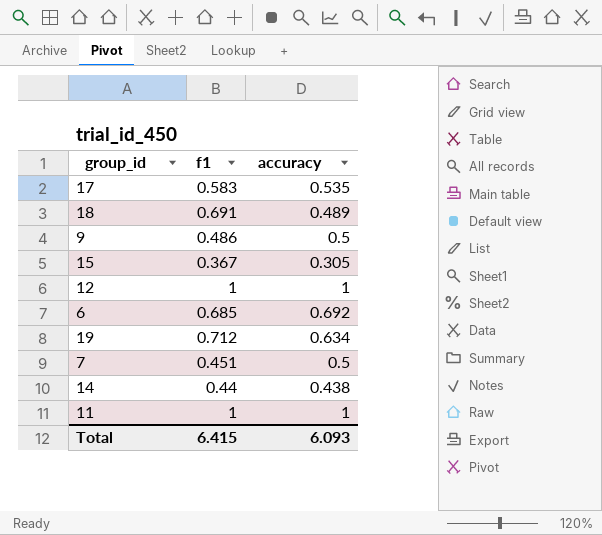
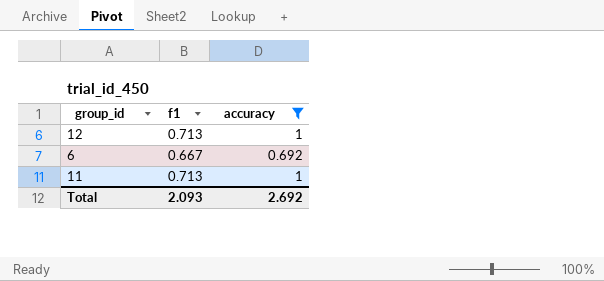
filter: none -> accuracy >= 0.692
12 | f1: 1 -> 0.713
6 | f1: 0.685 -> 0.667
11 | f1: 1 -> 0.713
Total | f1: 6.415 -> 2.093
Total | accuracy: 6.093 -> 2.692

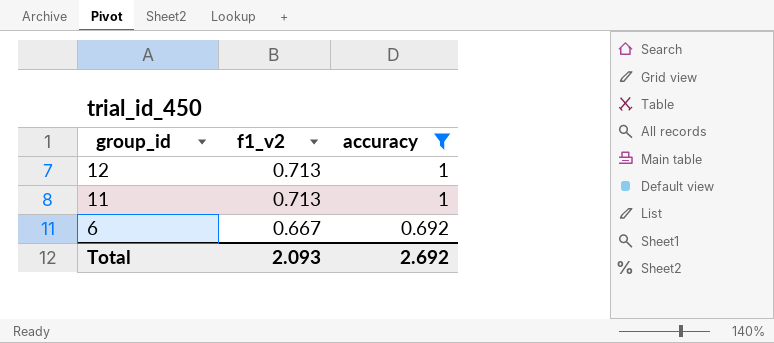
row order: none -> group_id descending
column name: f1 -> f1_v2

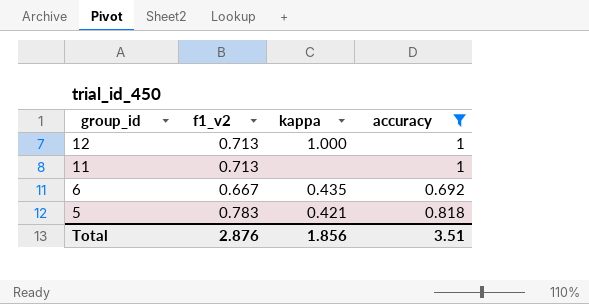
column kappa | position: none -> 3
row 5: none -> 0.783 | 0.421 | 0.818
Total | f1_v2: 2.093 -> 2.876
Total | accuracy: 2.692 -> 3.51

